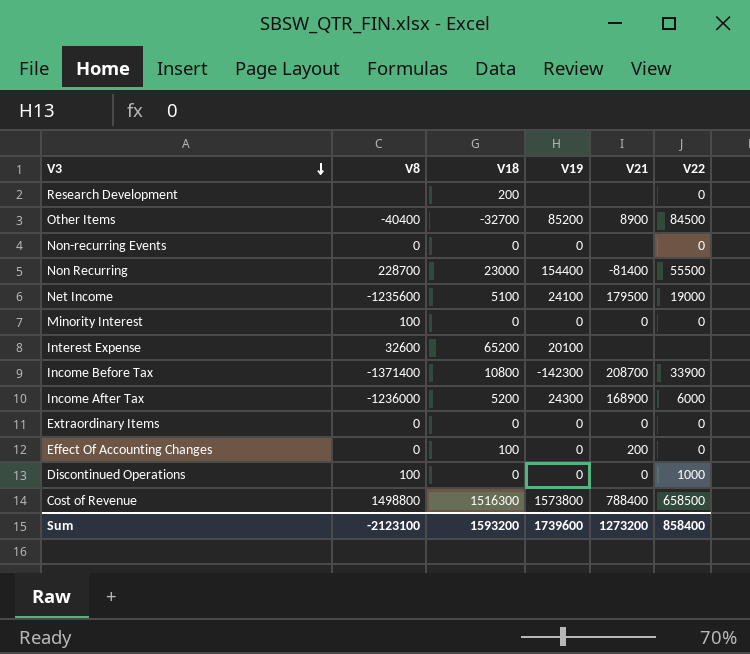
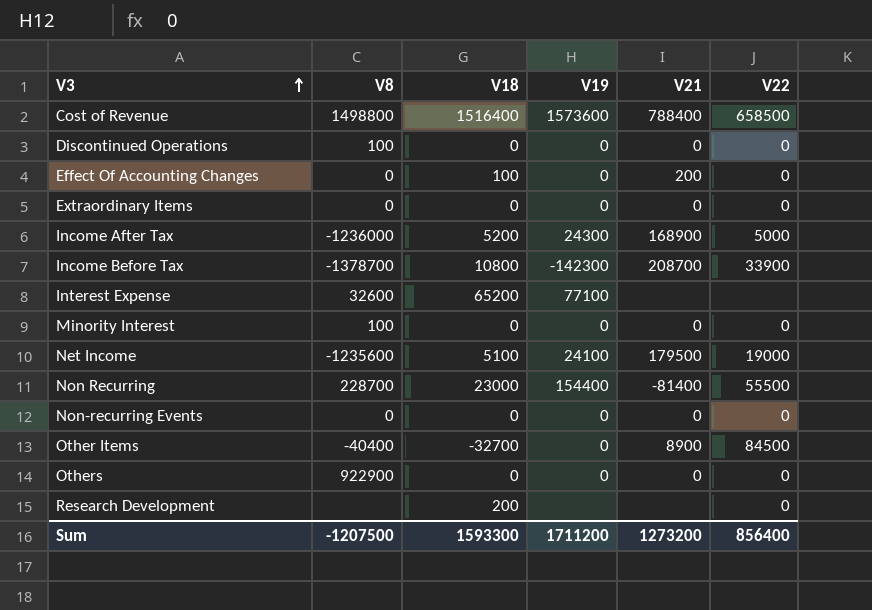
row order: V3 descending -> V3 ascending
Cost of Revenue | V18: 1516300 -> 1516400
Cost of Revenue | V19: 1573800 -> 1573600
Discontinued Operations | V22: 1000 -> 0
Income After Tax | V22: 6000 -> 5000
Income Before Tax | V8: -1371400 -> -1378700
Interest Expense | V19: 20100 -> 77100
Non-recurring Events | V21: none -> 0
Other Items | V19: 85200 -> 0
row Others: none -> 922900 | 0 | 0 | 0 | 0
Sum | V8: -2123100 -> -1207500
Sum | V18: 1593200 -> 1593300
Sum | V19: 1739600 -> 1711200
Sum | V22: 858400 -> 856400

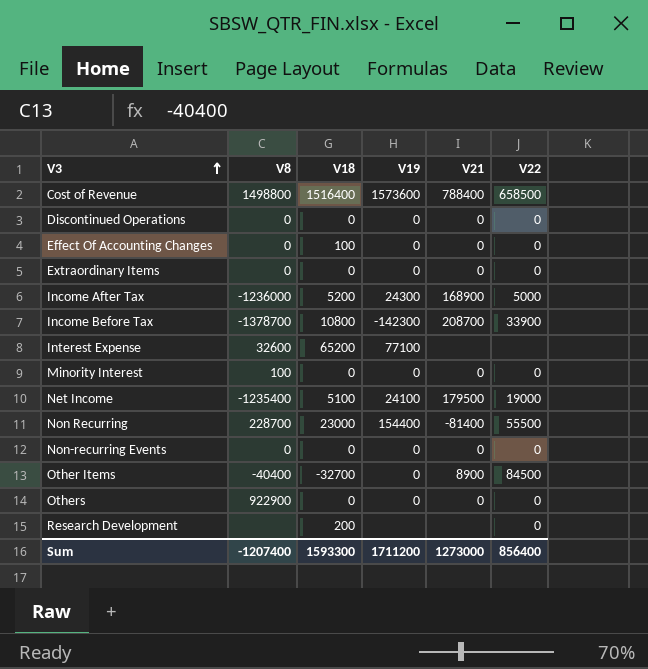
Discontinued Operations | V8: 100 -> 0
Effect Of Accounting Changes | V21: 200 -> 0
Net Income | V8: -1235600 -> -1235400
Sum | V8: -1207500 -> -1207400
Sum | V21: 1273200 -> 1273000

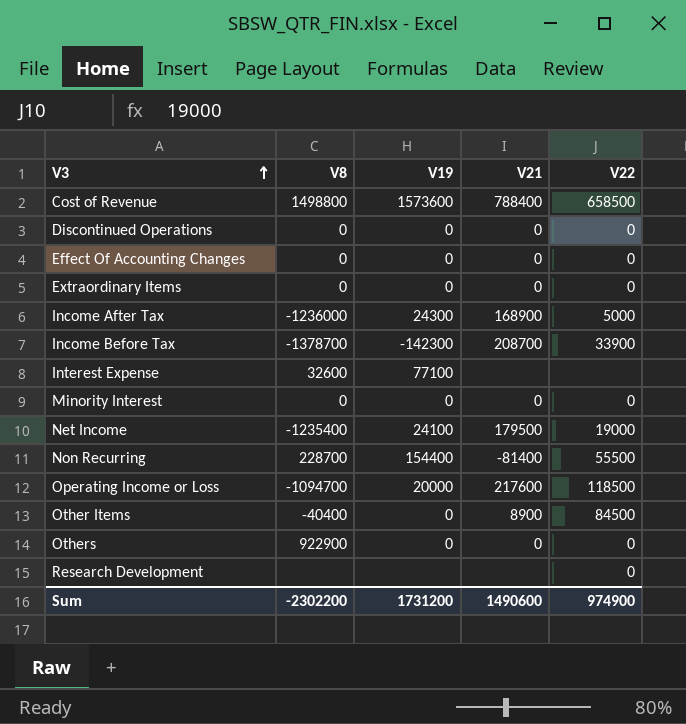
column V18 | position: 3 -> none
row Non-recurring Events: 0 | 0 | 0 | 0 | 0 -> none
Minority Interest | V8: 100 -> 0
row Operating Income or Loss: none -> -1094700 | 20000 | 217600 | 118500
Sum | V8: -1207400 -> -2302200
Sum | V19: 1711200 -> 1731200
Sum | V21: 1273000 -> 1490600
Sum | V22: 856400 -> 974900

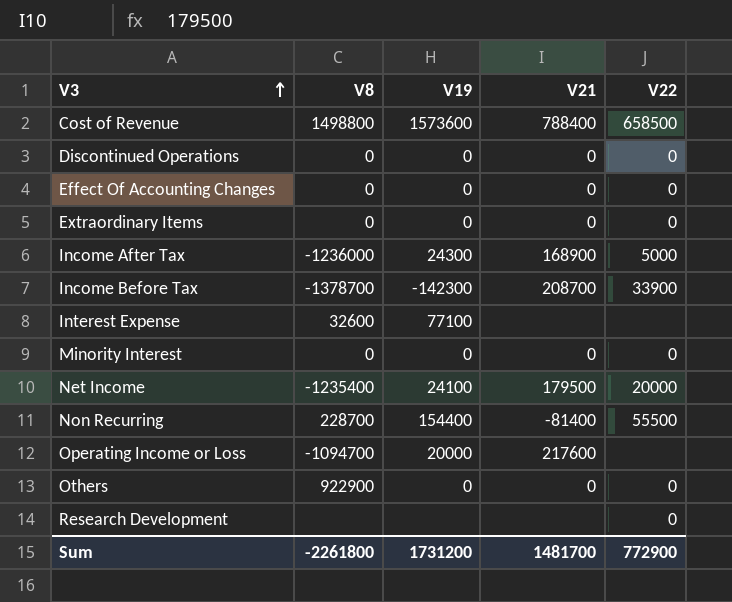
row Other Items: -40400 | 0 | 8900 | 84500 -> none
Net Income | V22: 19000 -> 20000
Operating Income or Loss | V22: 118500 -> none
Sum | V8: -2302200 -> -2261800
Sum | V21: 1490600 -> 1481700
Sum | V22: 974900 -> 772900

